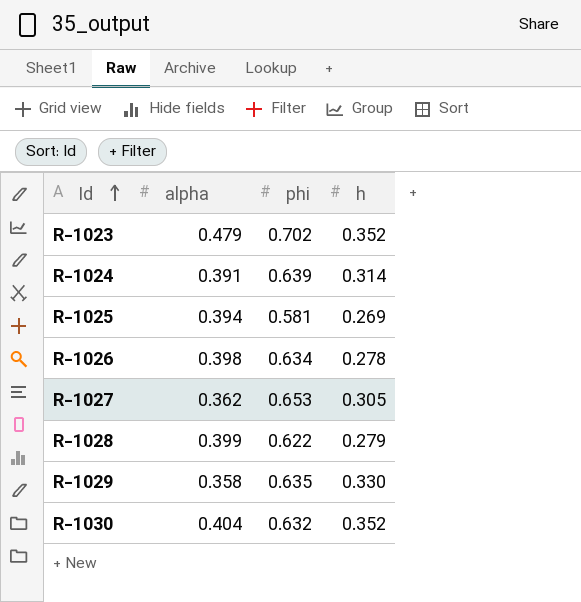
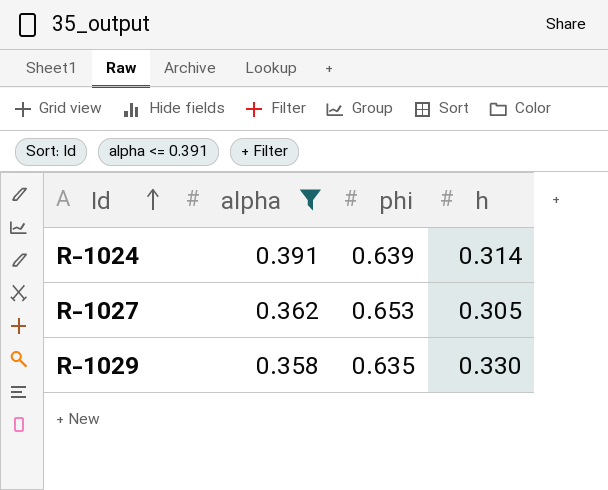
filter: none -> alpha <= 0.391

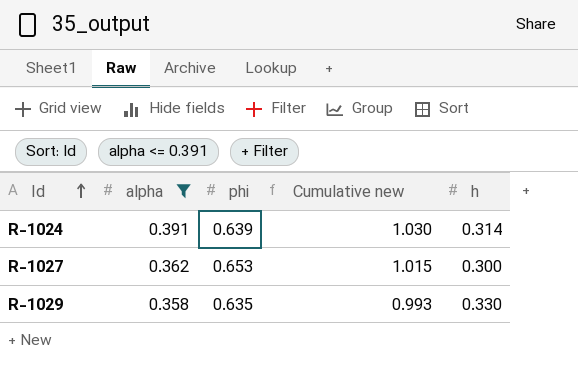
column Cumulative new | formula: none -> [alpha] + [phi]
R-1027 | h: 0.305 -> 0.300

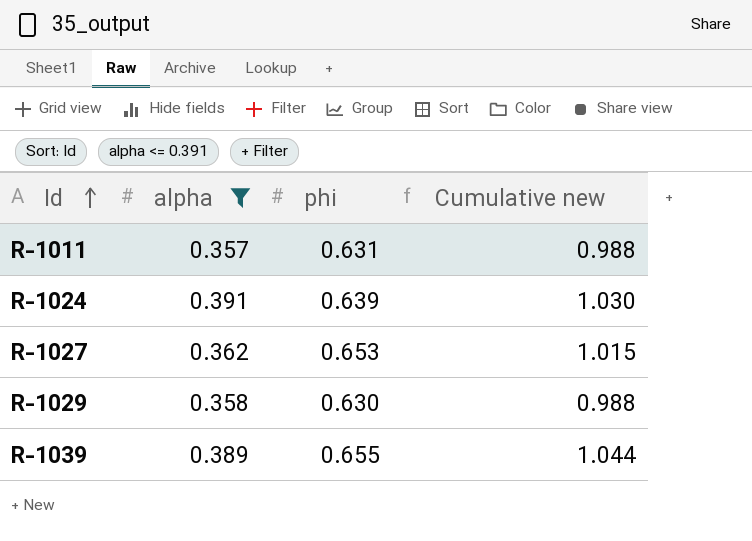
column h | position: 5 -> none
row R-1011: none -> 0.357 | 0.631 | 0.988
R-1029 | phi: 0.635 -> 0.630
R-1029 | Cumulative new: 0.993 -> 0.988
row R-1039: none -> 0.389 | 0.655 | 1.044

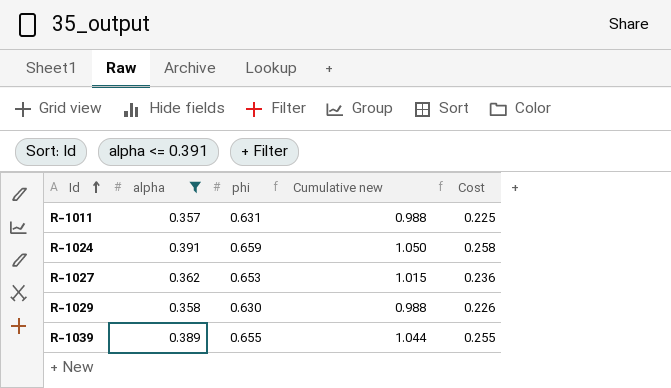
column Cost | formula: none -> [alpha] * [phi]
R-1024 | phi: 0.639 -> 0.659
R-1024 | Cumulative new: 1.030 -> 1.050

